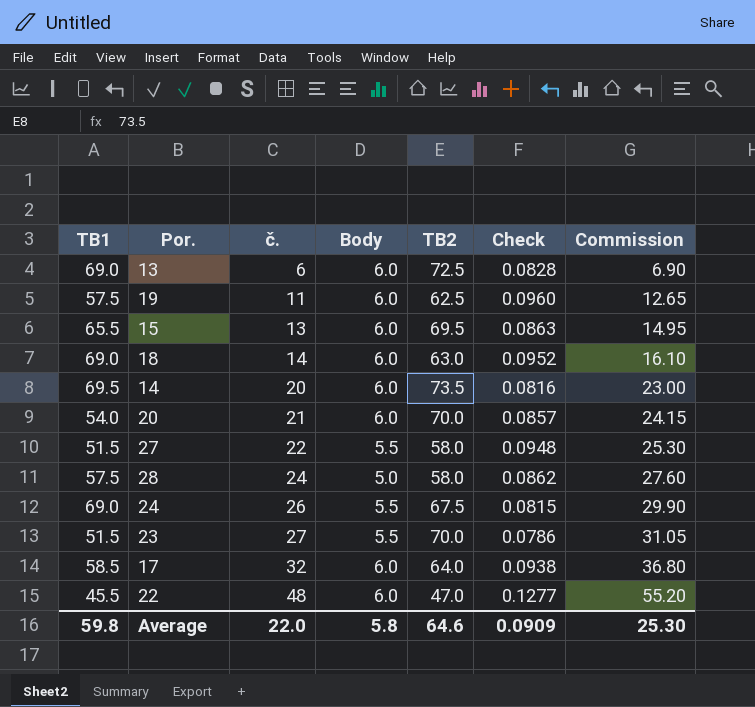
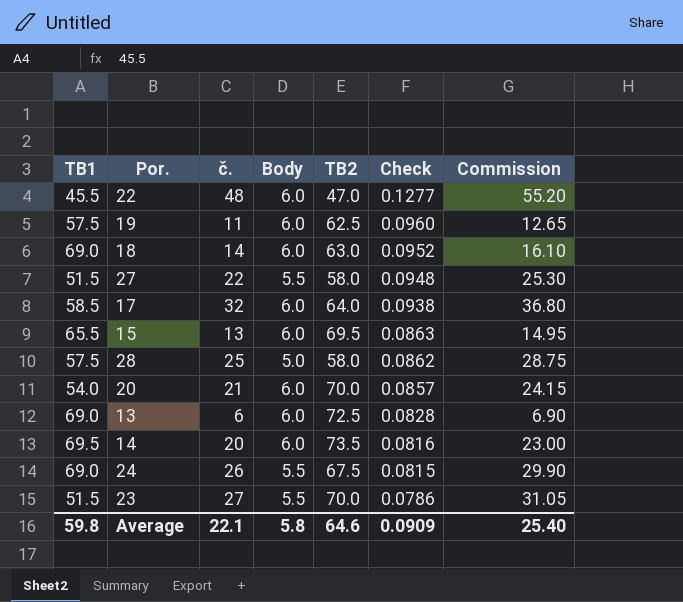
row order: č. ascending -> Check descending
28 | č.: 24 -> 25
28 | Commission: 27.60 -> 28.75
Average | č.: 22.0 -> 22.1
Average | Commission: 25.30 -> 25.40

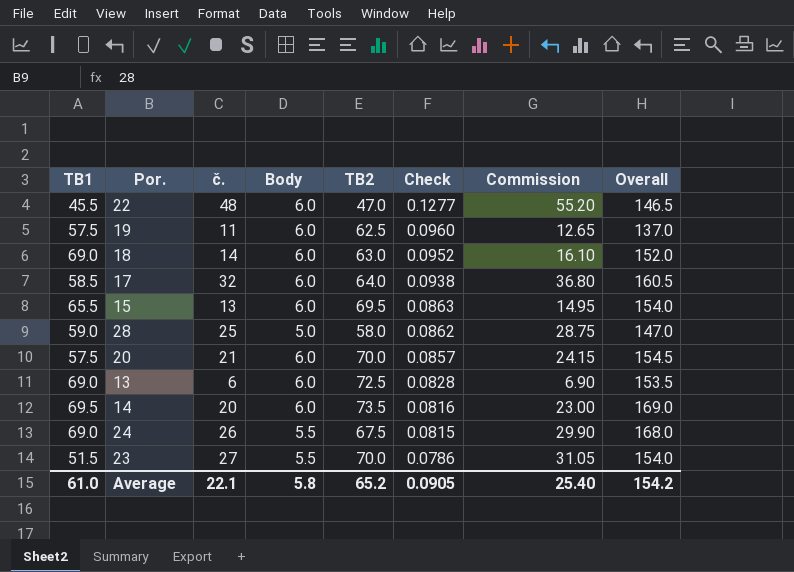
column Overall | formula: none -> [TB1] + [č.] + [Body] + [TB2]
row 27: 51.5 | 22 | 5.5 | 58.0 | 0.0948 | 25.30 -> none
28 | TB1: 57.5 -> 59.0
20 | TB1: 54.0 -> 57.5
Average | TB1: 59.8 -> 61.0
Average | TB2: 64.6 -> 65.2
Average | Check: 0.0909 -> 0.0905

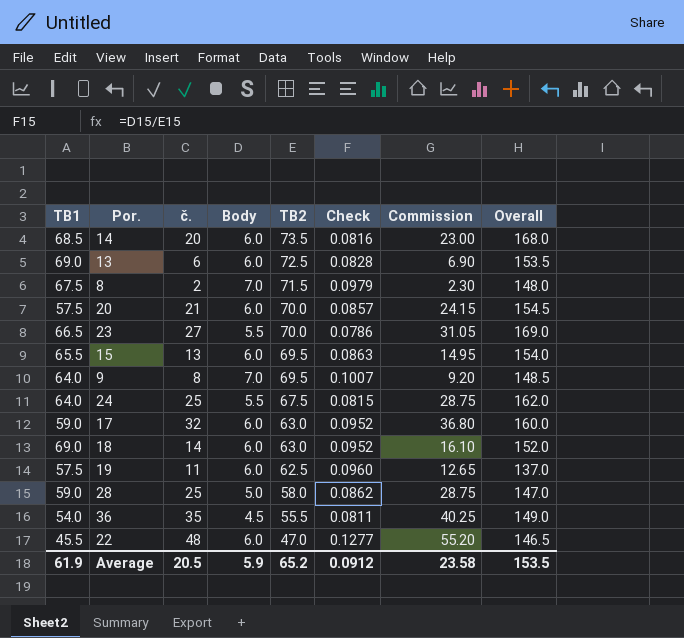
row order: Check descending -> TB2 descending
14 | TB1: 69.5 -> 68.5
14 | Overall: 169.0 -> 168.0
row 8: none -> 67.5 | 2 | 7.0 | 71.5 | 0.0979 | 2.30 | 148.0
23 | TB1: 51.5 -> 66.5
23 | Overall: 154.0 -> 169.0
row 9: none -> 64.0 | 8 | 7.0 | 69.5 | 0.1007 | 9.20 | 148.5
24 | TB1: 69.0 -> 64.0
24 | č.: 26 -> 25
24 | Commission: 29.90 -> 28.75
24 | Overall: 168.0 -> 162.0
17 | TB1: 58.5 -> 59.0
17 | TB2: 64.0 -> 63.0
17 | Check: 0.0938 -> 0.0952
17 | Overall: 160.5 -> 160.0
row 36: none -> 54.0 | 35 | 4.5 | 55.5 | 0.0811 | 40.25 | 149.0
Average | TB1: 61.0 -> 61.9
Average | č.: 22.1 -> 20.5
Average | Body: 5.8 -> 5.9
Average | Check: 0.0905 -> 0.0912
Average | Commission: 25.40 -> 23.58
Average | Overall: 154.2 -> 153.5

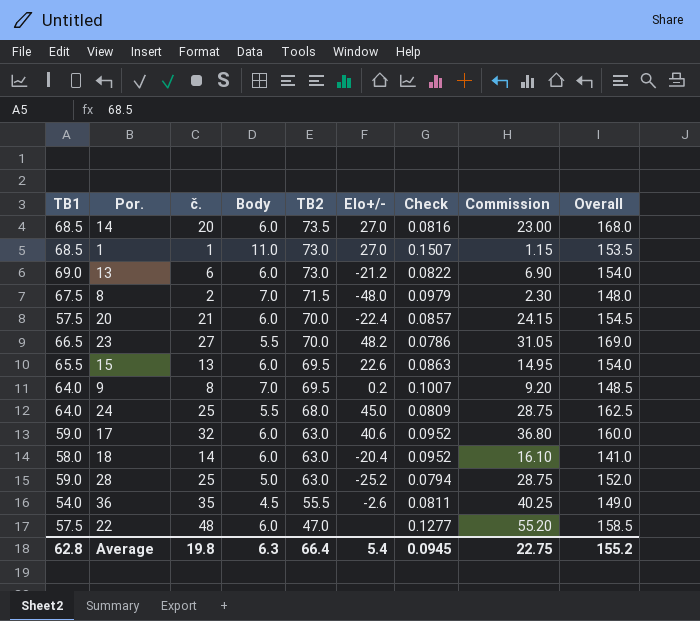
column Elo+/- | position: none -> 6
row 19: 57.5 | 11 | 6.0 | 62.5 | 0.0960 | 12.65 | 137.0 -> none
row 1: none -> 68.5 | 1 | 11.0 | 73.0 | 27.0 | 0.1507 | 1.15 | 153.5
13 | TB2: 72.5 -> 73.0
13 | Check: 0.0828 -> 0.0822
13 | Overall: 153.5 -> 154.0
24 | TB2: 67.5 -> 68.0
24 | Check: 0.0815 -> 0.0809
24 | Overall: 162.0 -> 162.5
18 | TB1: 69.0 -> 58.0
18 | Overall: 152.0 -> 141.0
28 | TB2: 58.0 -> 63.0
28 | Check: 0.0862 -> 0.0794
28 | Overall: 147.0 -> 152.0
22 | TB1: 45.5 -> 57.5
22 | Overall: 146.5 -> 158.5
Average | TB1: 61.9 -> 62.8
Average | č.: 20.5 -> 19.8
Average | Body: 5.9 -> 6.3
Average | TB2: 65.2 -> 66.4
Average | Check: 0.0912 -> 0.0945
Average | Commission: 23.58 -> 22.75
Average | Overall: 153.5 -> 155.2

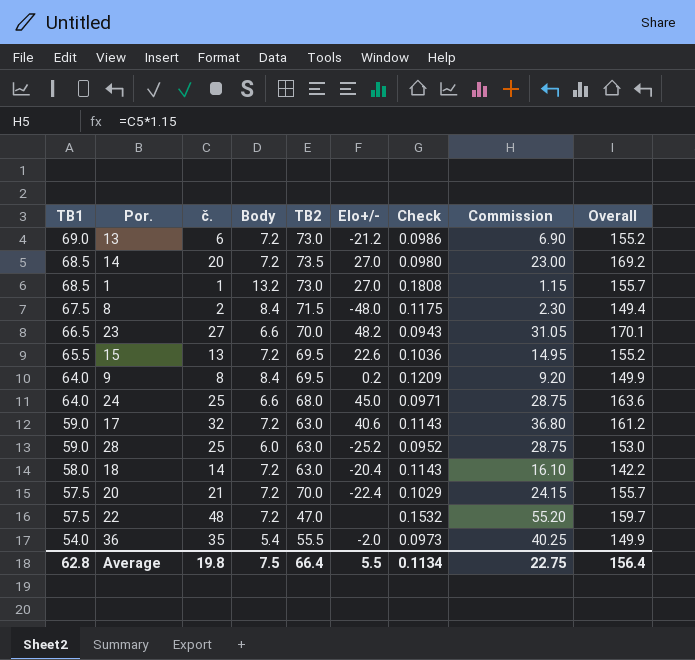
row order: TB2 descending -> TB1 descending
13 | Body: 6.0 -> 7.2
13 | Check: 0.0822 -> 0.0986
13 | Overall: 154.0 -> 155.2
14 | Body: 6.0 -> 7.2
14 | Check: 0.0816 -> 0.0980
14 | Overall: 168.0 -> 169.2
1 | Body: 11.0 -> 13.2
1 | Check: 0.1507 -> 0.1808
1 | Overall: 153.5 -> 155.7
8 | Body: 7.0 -> 8.4
8 | Check: 0.0979 -> 0.1175
8 | Overall: 148.0 -> 149.4
23 | Body: 5.5 -> 6.6
23 | Check: 0.0786 -> 0.0943
23 | Overall: 169.0 -> 170.1
15 | Body: 6.0 -> 7.2
15 | Check: 0.0863 -> 0.1036
15 | Overall: 154.0 -> 155.2
9 | Body: 7.0 -> 8.4
9 | Check: 0.1007 -> 0.1209
9 | Overall: 148.5 -> 149.9
24 | Body: 5.5 -> 6.6
24 | Check: 0.0809 -> 0.0971
24 | Overall: 162.5 -> 163.6
17 | Body: 6.0 -> 7.2
17 | Check: 0.0952 -> 0.1143
17 | Overall: 160.0 -> 161.2
28 | Body: 5.0 -> 6.0
28 | Check: 0.0794 -> 0.0952
28 | Overall: 152.0 -> 153.0
18 | Body: 6.0 -> 7.2
18 | Check: 0.0952 -> 0.1143
18 | Overall: 141.0 -> 142.2
20 | Body: 6.0 -> 7.2
20 | Check: 0.0857 -> 0.1029
20 | Overall: 154.5 -> 155.7
22 | Body: 6.0 -> 7.2
22 | Check: 0.1277 -> 0.1532
22 | Overall: 158.5 -> 159.7
36 | Body: 4.5 -> 5.4
36 | Elo+/-: -2.6 -> -2.0
36 | Check: 0.0811 -> 0.0973
36 | Overall: 149.0 -> 149.9
Average | Body: 6.3 -> 7.5
Average | Elo+/-: 5.4 -> 5.5
Average | Check: 0.0945 -> 0.1134
Average | Overall: 155.2 -> 156.4

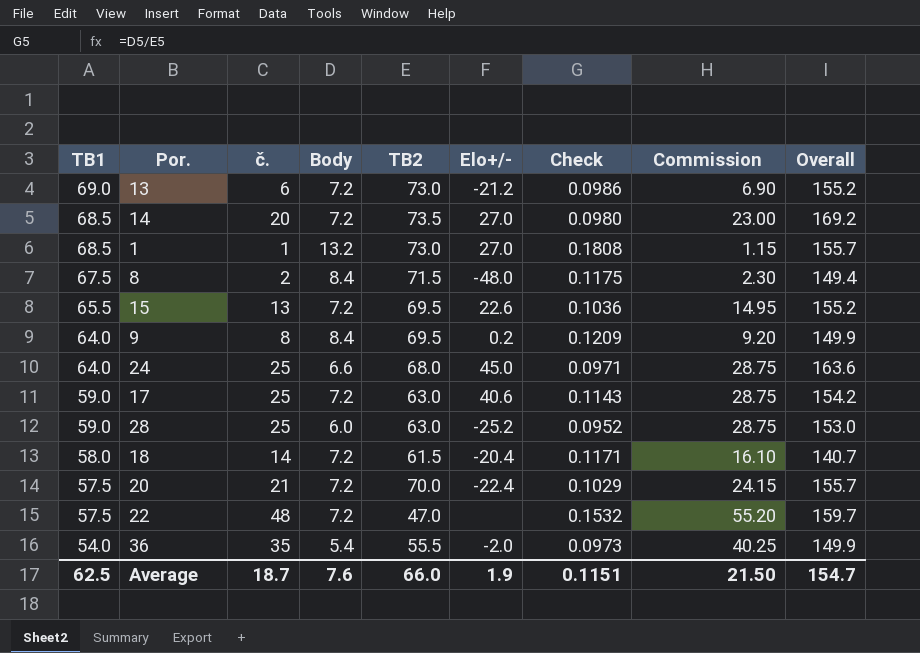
row 23: 66.5 | 27 | 6.6 | 70.0 | 48.2 | 0.0943 | 31.05 | 170.1 -> none
17 | č.: 32 -> 25
17 | Commission: 36.80 -> 28.75
17 | Overall: 161.2 -> 154.2
18 | TB2: 63.0 -> 61.5
18 | Check: 0.1143 -> 0.1171
18 | Overall: 142.2 -> 140.7
Average | TB1: 62.8 -> 62.5
Average | č.: 19.8 -> 18.7
Average | Body: 7.5 -> 7.6
Average | TB2: 66.4 -> 66.0
Average | Elo+/-: 5.5 -> 1.9
Average | Check: 0.1134 -> 0.1151
Average | Commission: 22.75 -> 21.50
Average | Overall: 156.4 -> 154.7

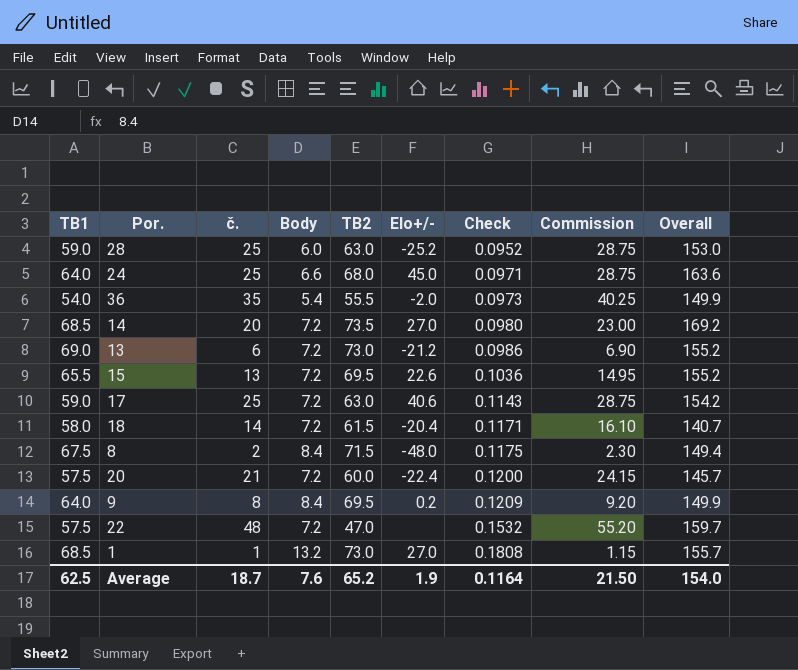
row order: TB1 descending -> Check ascending
20 | TB2: 70.0 -> 60.0
20 | Check: 0.1029 -> 0.1200
20 | Overall: 155.7 -> 145.7
Average | TB2: 66.0 -> 65.2
Average | Check: 0.1151 -> 0.1164
Average | Overall: 154.7 -> 154.0

